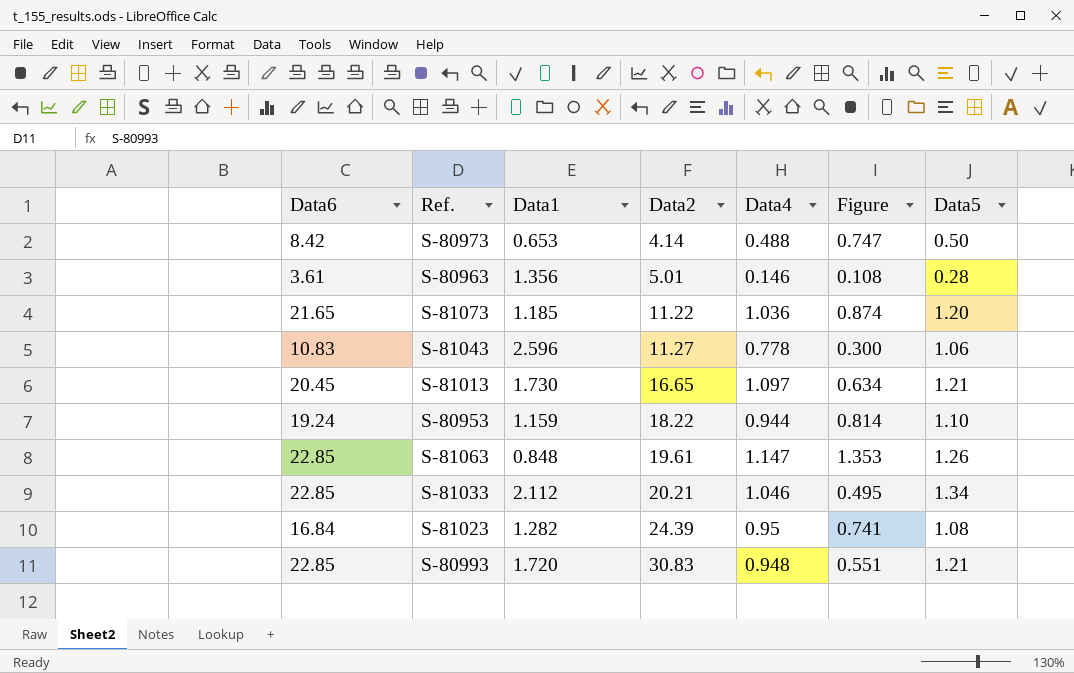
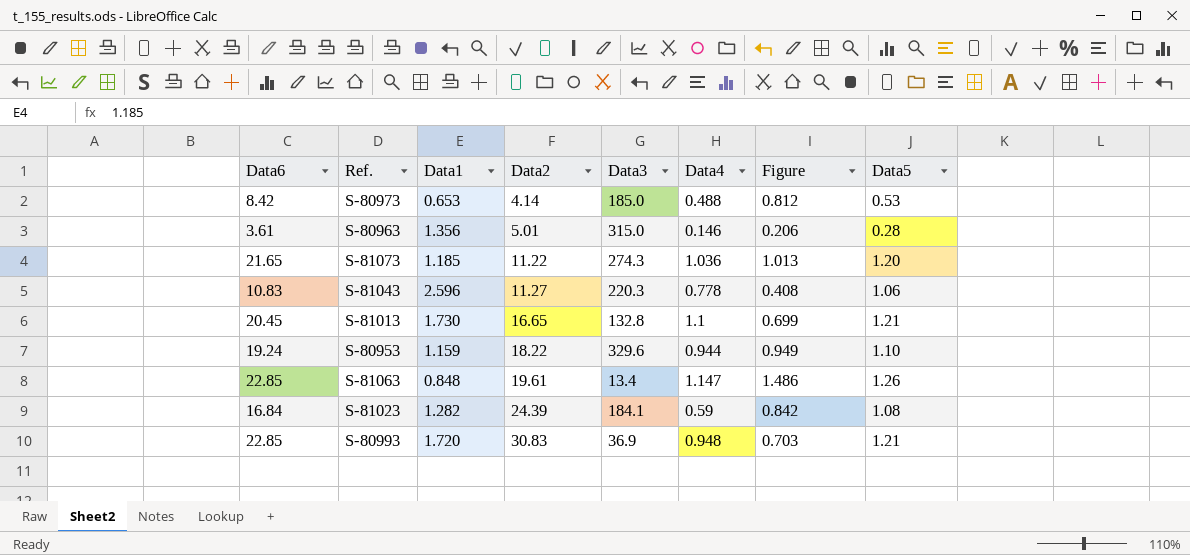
column Data3 | position: none -> 5
column Figure | formula: [Data4] / [Data1] -> [Data5] / [Data1]
row S-81033: 22.85 | 2.112 | 20.21 | 1.046 | 0.495 | 1.34 -> none
S-80973 | Data5: 0.50 -> 0.53
S-81013 | Data4: 1.097 -> 1.1
S-81023 | Data4: 0.95 -> 0.59

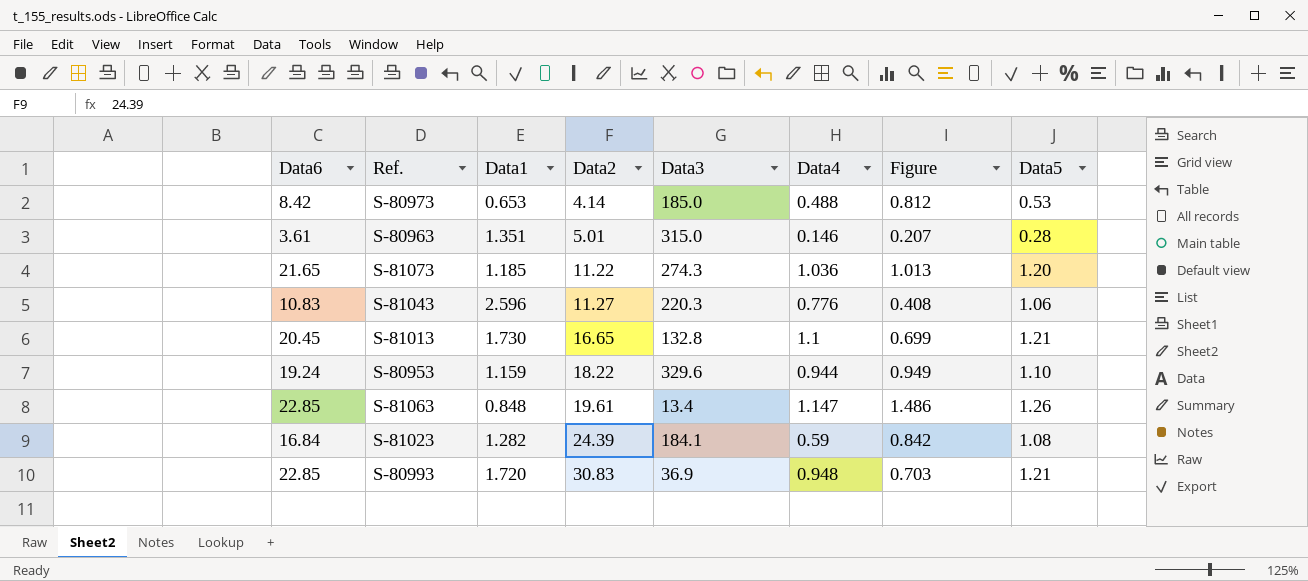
S-80963 | Data1: 1.356 -> 1.351
S-80963 | Figure: 0.206 -> 0.207
S-81043 | Data4: 0.778 -> 0.776

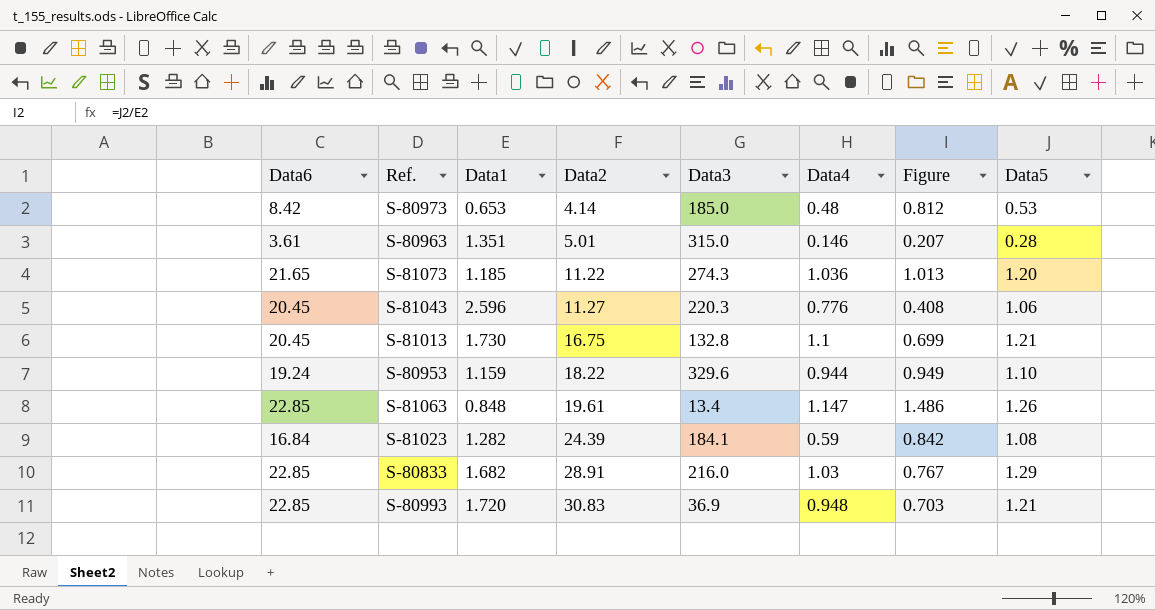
S-80973 | Data4: 0.488 -> 0.48
S-81043 | Data6: 10.83 -> 20.45
S-81013 | Data2: 16.65 -> 16.75
row S-80833: none -> 22.85 | 1.682 | 28.91 | 216.0 | 1.03 | 0.767 | 1.29

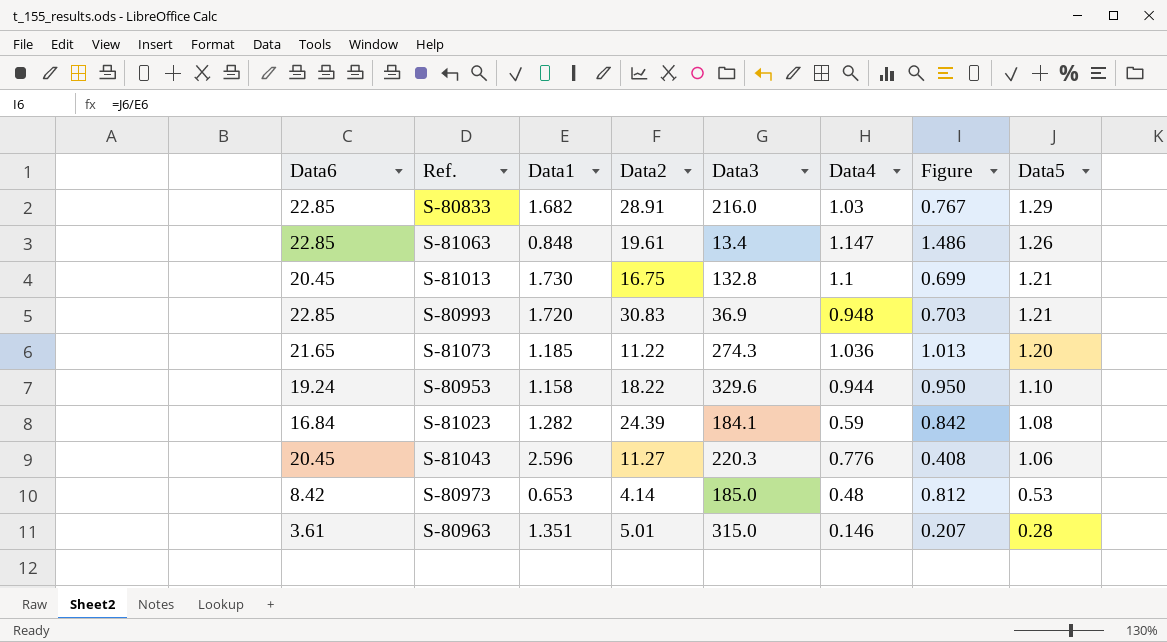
row order: Data2 ascending -> Data5 descending
S-80953 | Data1: 1.159 -> 1.158
S-80953 | Figure: 0.949 -> 0.950

